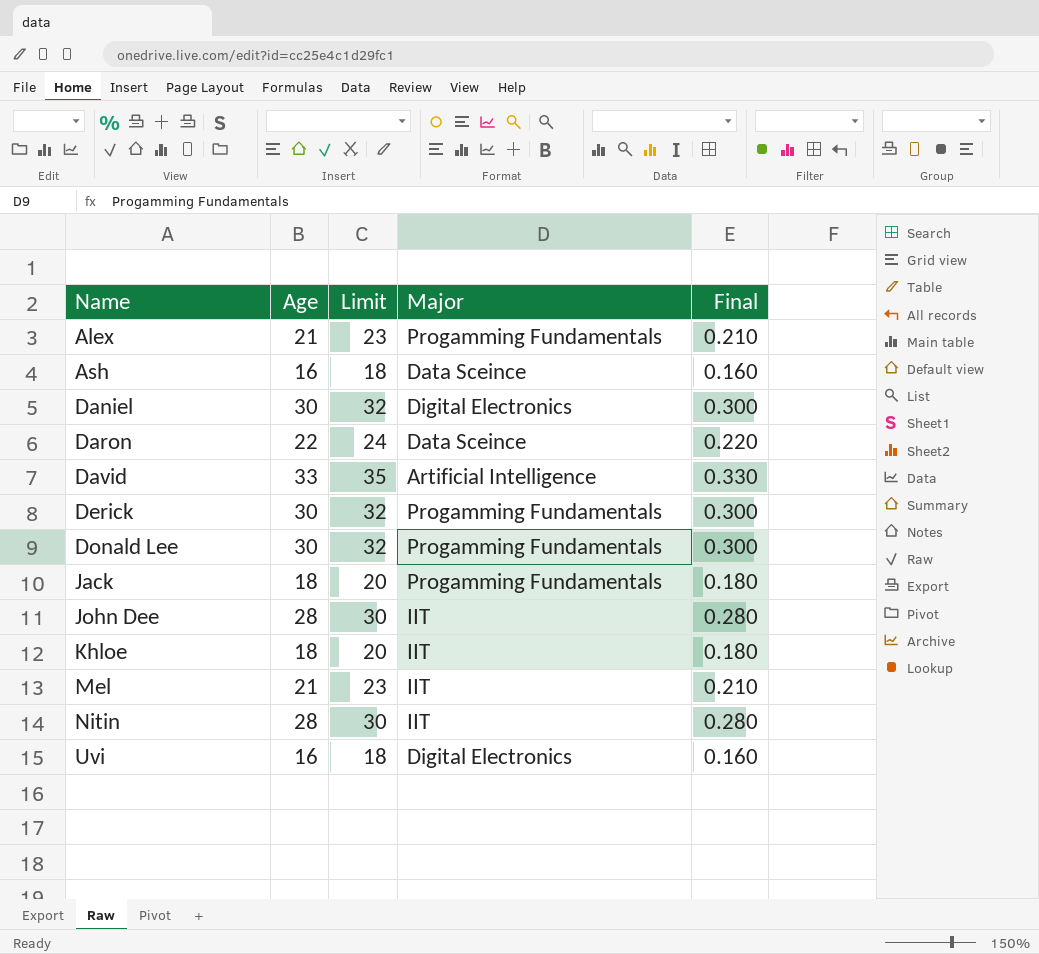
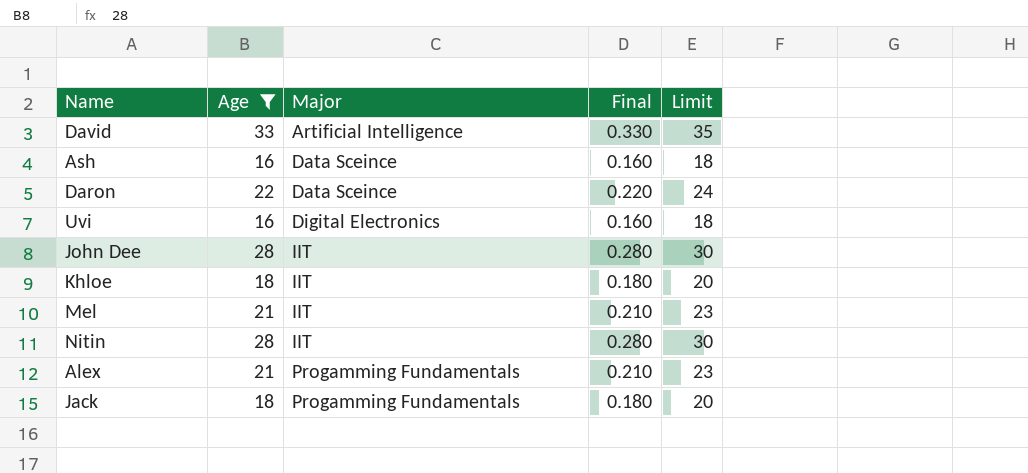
filter: none -> Age != 30
row order: Name ascending -> Major ascending
column Limit | position: 3 -> 5

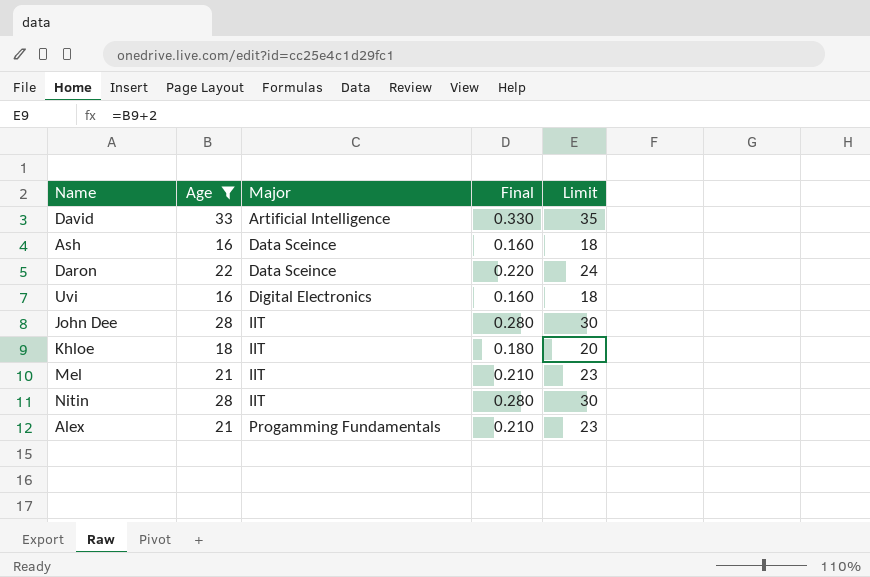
row Jack: 18 | Progamming Fundamentals | 0.180 | 20 -> none

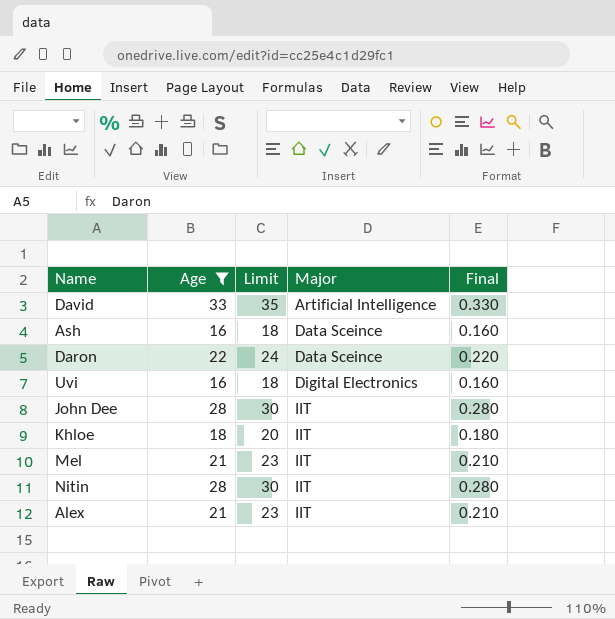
column Limit | position: 5 -> 3
Alex | Major: Progamming Fundamentals -> IIT

